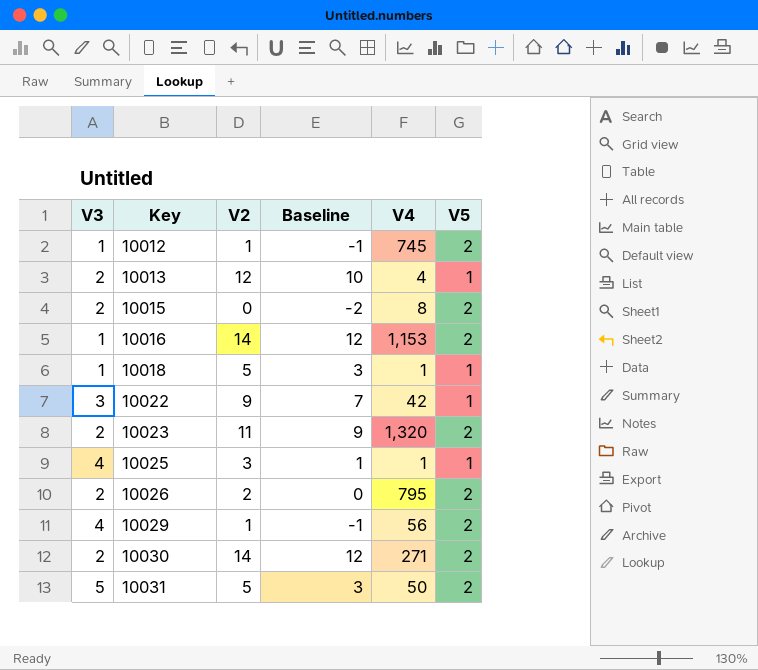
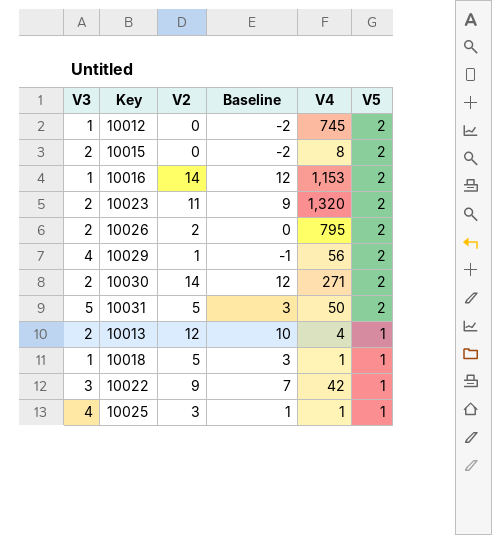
row order: Key ascending -> V5 descending
10012 | V2: 1 -> 0
10012 | Baseline: -1 -> -2

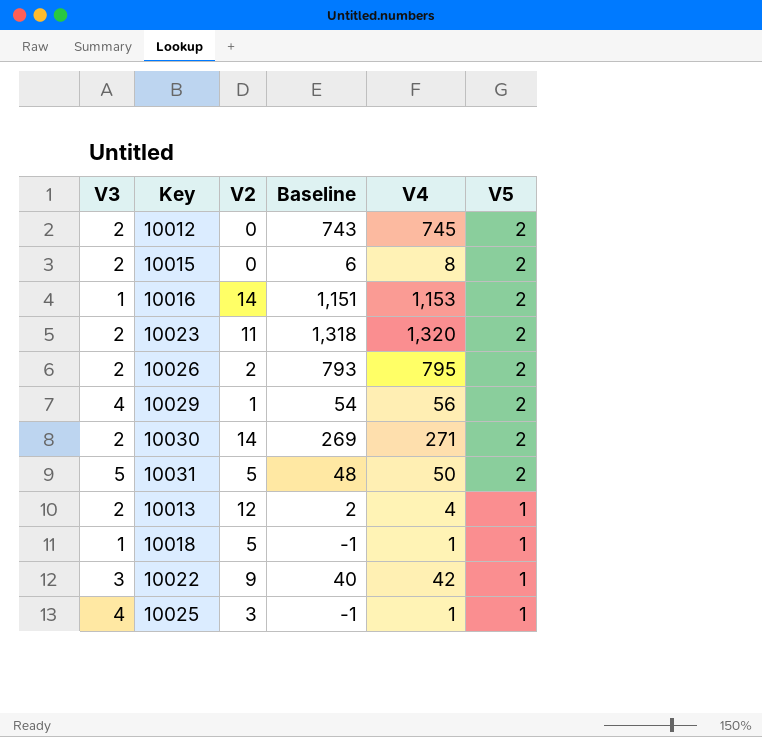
column Baseline | formula: [V2] - 2 -> [V4] - 2
10012 | V3: 1 -> 2

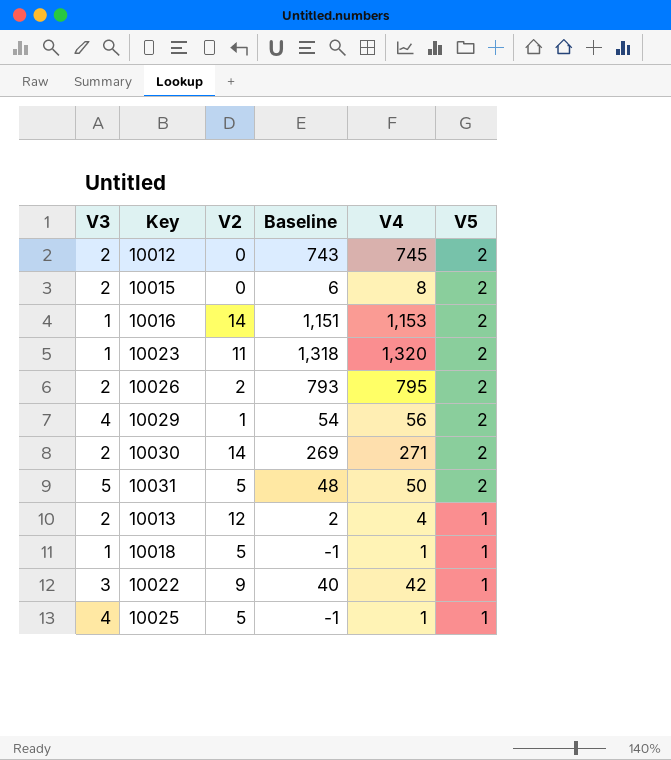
10023 | V3: 2 -> 1
10025 | V2: 3 -> 5

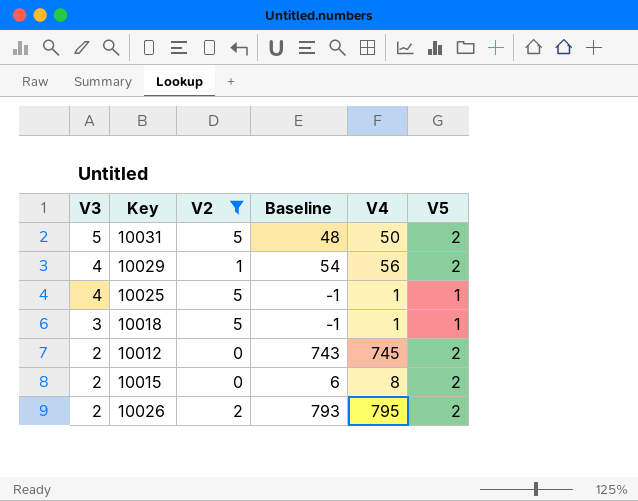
filter: none -> V2 <= 5
row order: V5 descending -> V3 descending
10018 | V3: 1 -> 3

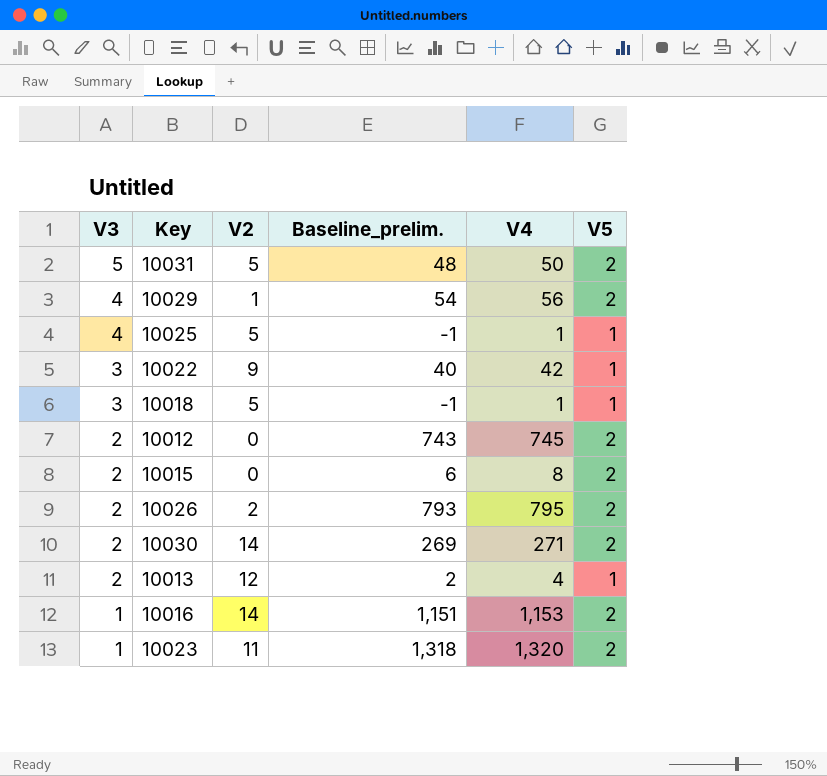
filter: V2 <= 5 -> none
column name: Baseline -> Baseline_prelim.

